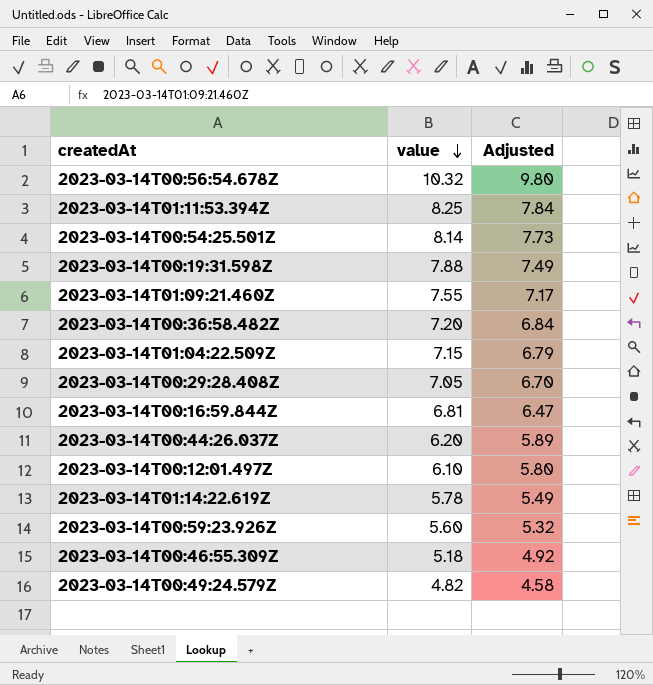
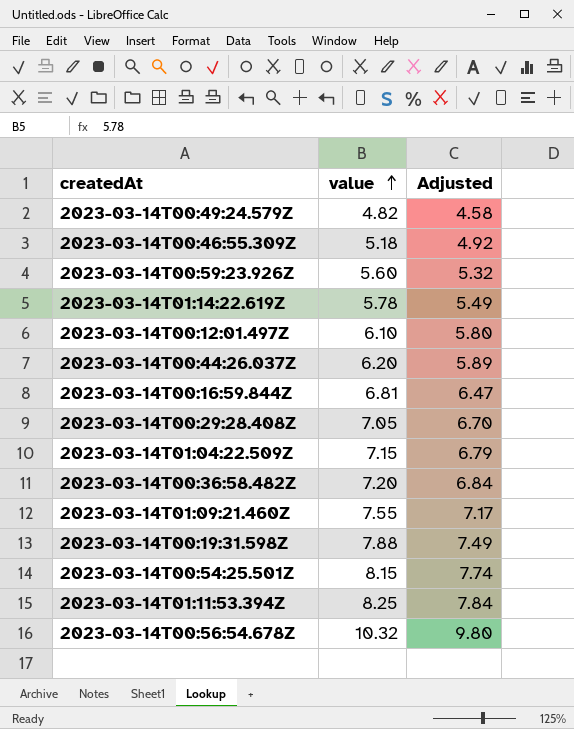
row order: value descending -> value ascending
2023-03-14T00:54:25.501Z | value: 8.14 -> 8.15
2023-03-14T00:54:25.501Z | Adjusted: 7.73 -> 7.74

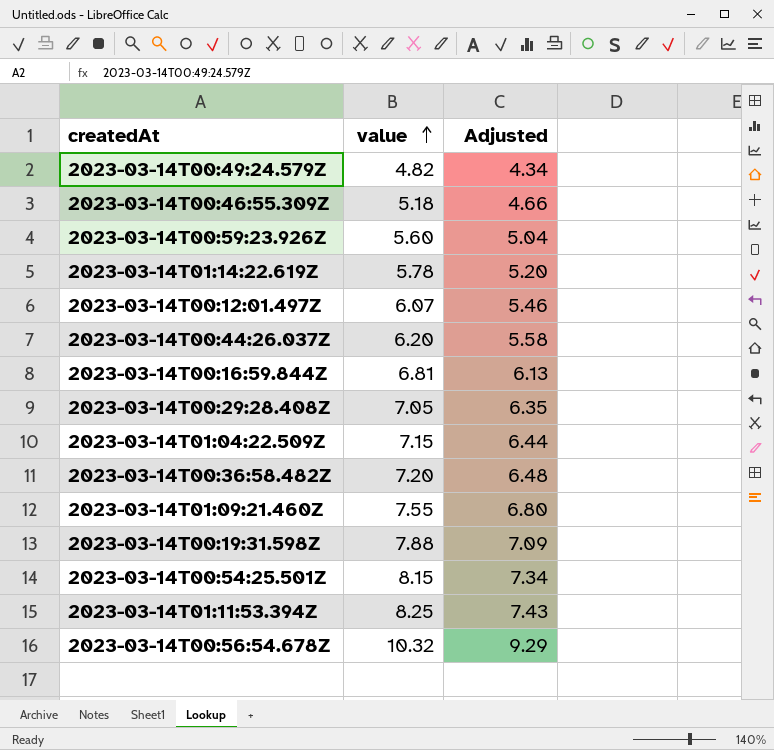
column Adjusted | formula: [value] * 0.95 -> [value] * 0.9
2023-03-14T00:12:01.497Z | value: 6.10 -> 6.07

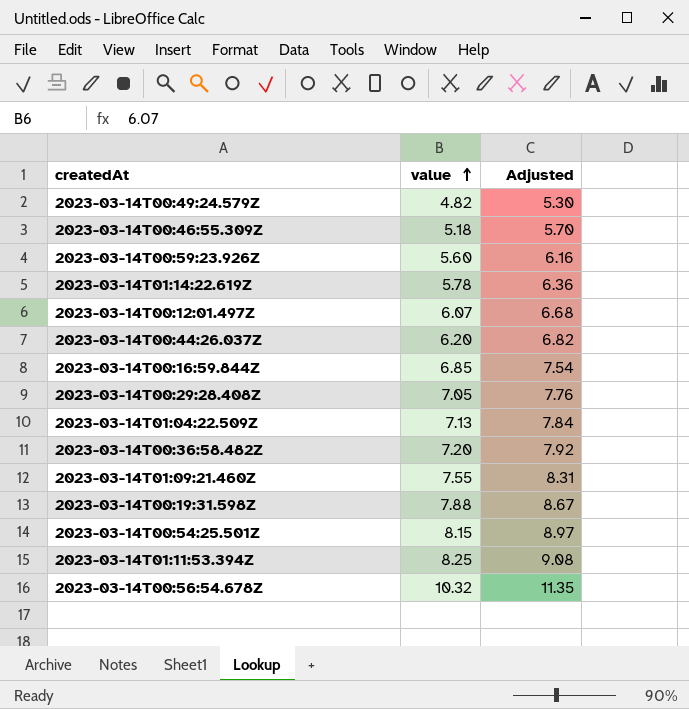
column Adjusted | formula: [value] * 0.9 -> [value] * 1.1
2023-03-14T00:16:59.844Z | value: 6.81 -> 6.85
2023-03-14T01:04:22.509Z | value: 7.15 -> 7.13

